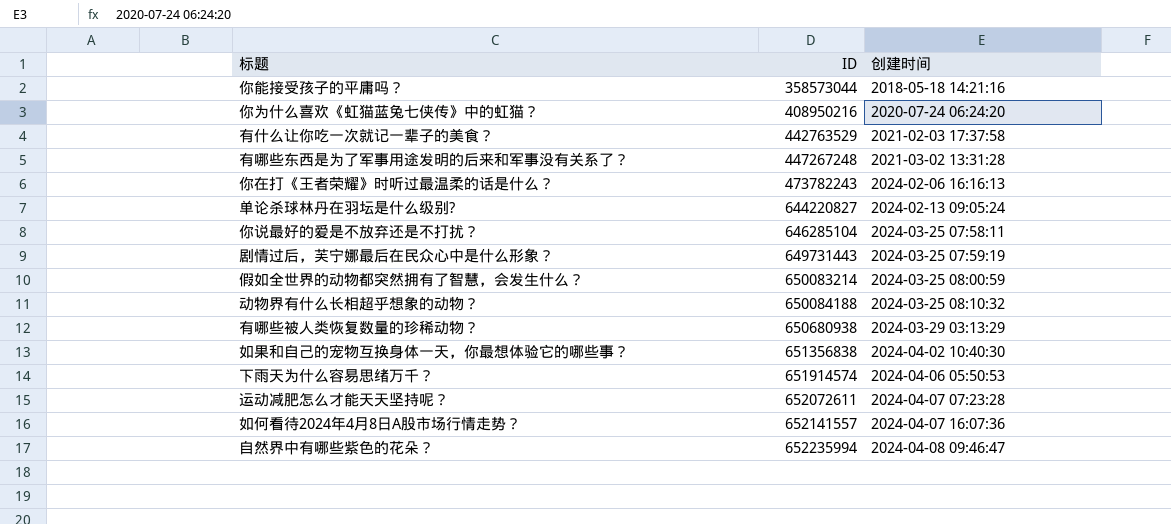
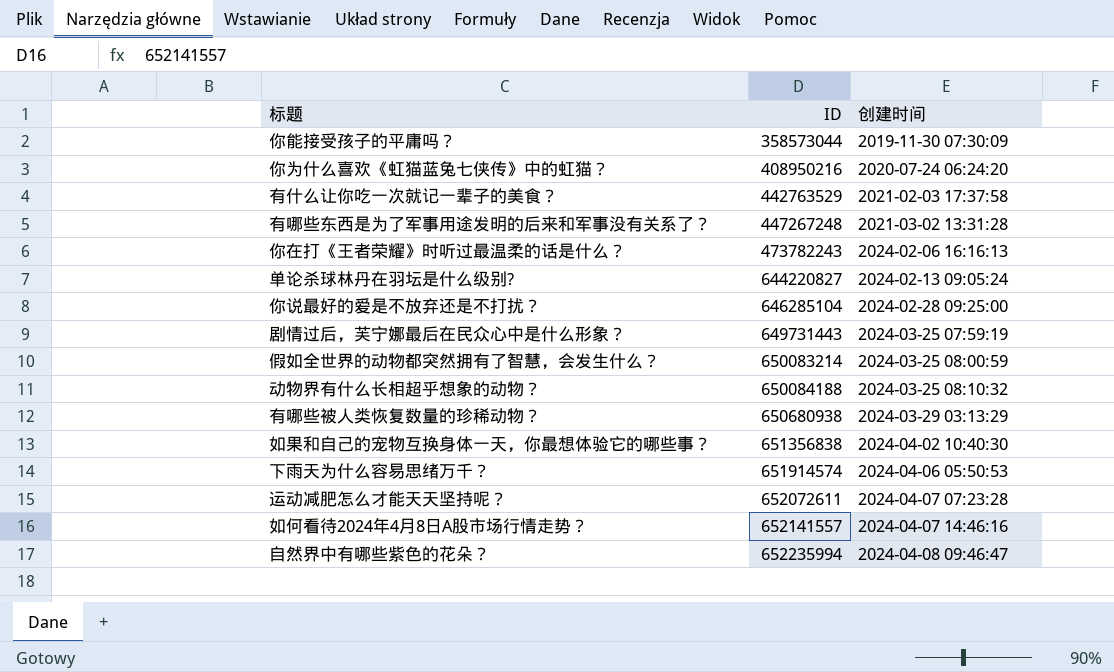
你能接受孩子的平庸吗？ | 创建时间: 2018-05-18 14:21:16 -> 2019-11-30 07:30:09
你说最好的爱是不放弃还是不打扰？ | 创建时间: 2024-03-25 07:58:11 -> 2024-02-28 09:25:00
如何看待2024年4月8日A股市场行情走势？ | 创建时间: 2024-04-07 16:07:36 -> 2024-04-07 14:46:16

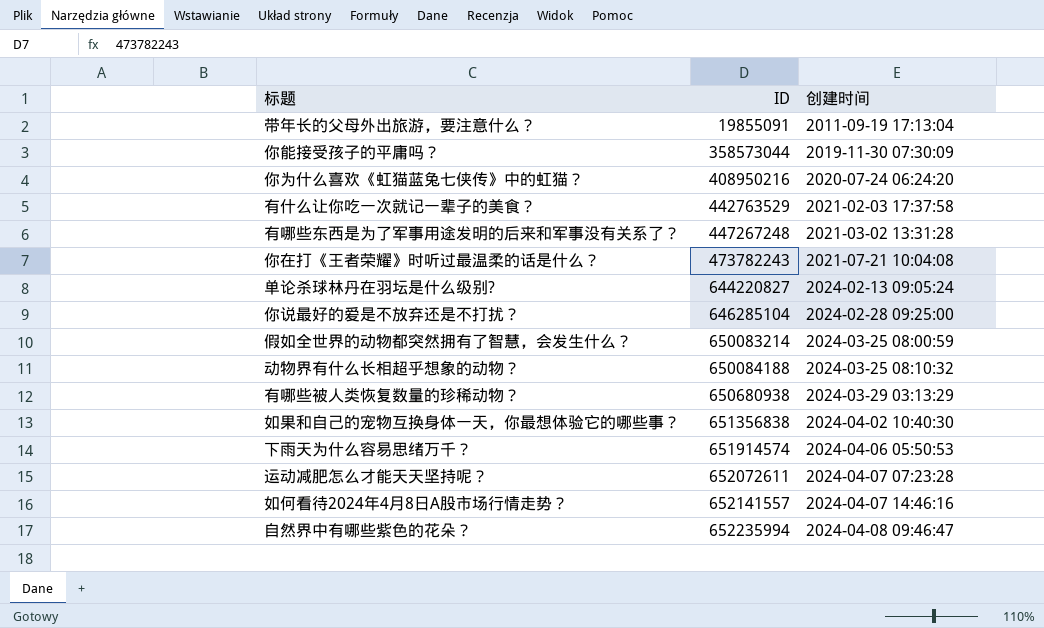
row 剧情过后，芙宁娜最后在民众心中是什么形象？: 649731443 | 2024-03-25 07:59:19 -> none
row 带年长的父母外出旅游，要注意什么？: none -> 19855091 | 2011-09-19 17:13:04
你在打《王者荣耀》时听过最温柔的话是什么？ | 创建时间: 2024-02-06 16:16:13 -> 2021-07-21 10:04:08

